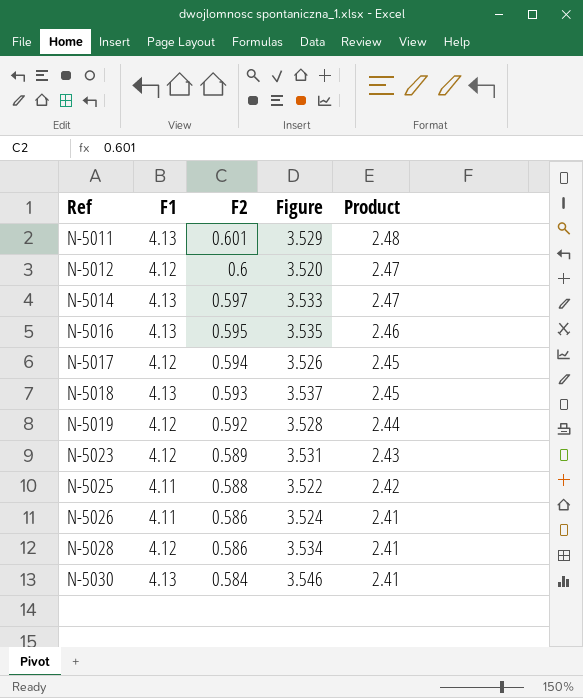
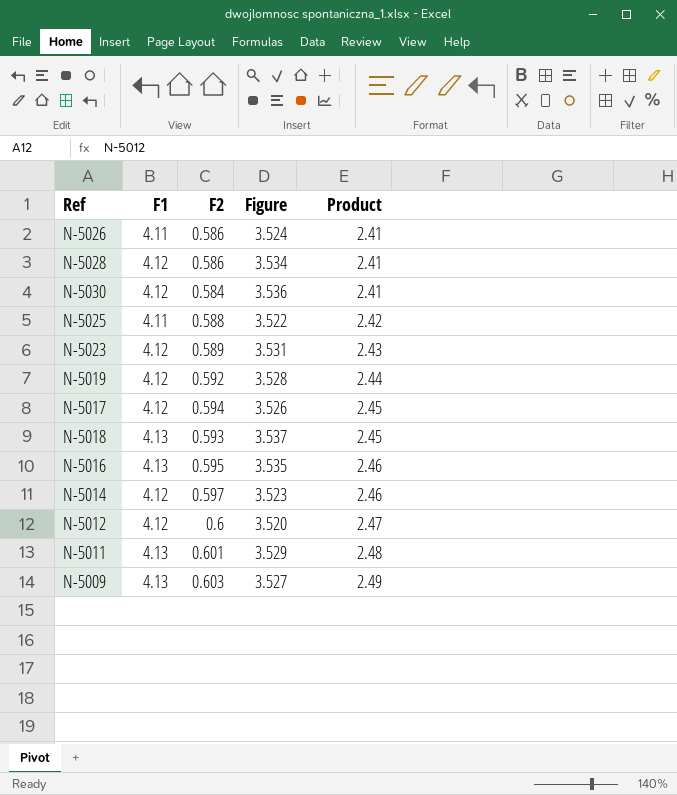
row order: Ref ascending -> Product ascending
N-5030 | F1: 4.13 -> 4.12
N-5030 | Figure: 3.546 -> 3.536
N-5014 | F1: 4.13 -> 4.12
N-5014 | Figure: 3.533 -> 3.523
N-5014 | Product: 2.47 -> 2.46
row N-5009: none -> 4.13 | 0.603 | 3.527 | 2.49

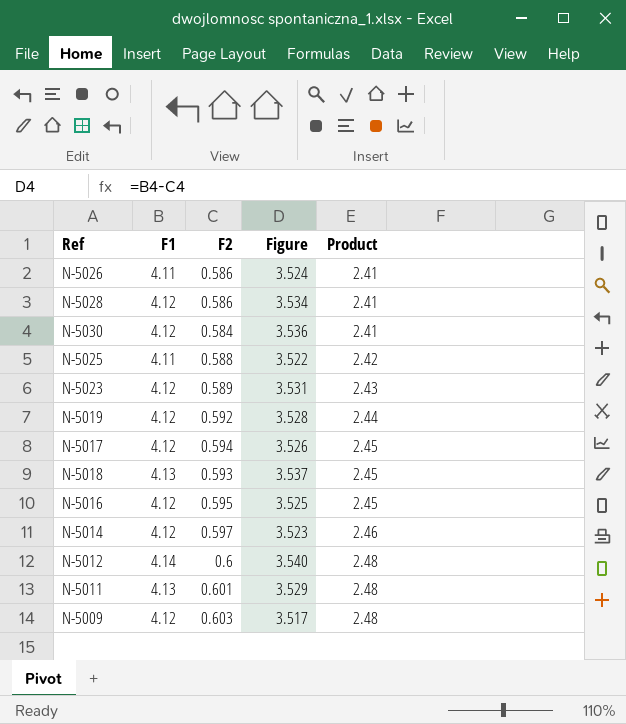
N-5016 | F1: 4.13 -> 4.12
N-5016 | Figure: 3.535 -> 3.525
N-5016 | Product: 2.46 -> 2.45
N-5012 | F1: 4.12 -> 4.14
N-5012 | Figure: 3.520 -> 3.540
N-5012 | Product: 2.47 -> 2.48
N-5009 | F1: 4.13 -> 4.12
N-5009 | Figure: 3.527 -> 3.517
N-5009 | Product: 2.49 -> 2.48

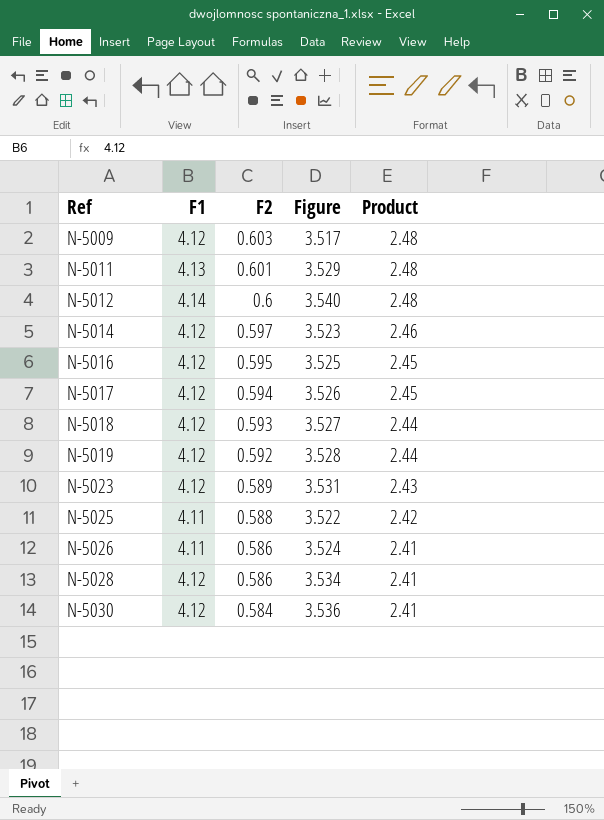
row order: Product ascending -> Ref ascending
N-5018 | F1: 4.13 -> 4.12
N-5018 | Figure: 3.537 -> 3.527
N-5018 | Product: 2.45 -> 2.44

